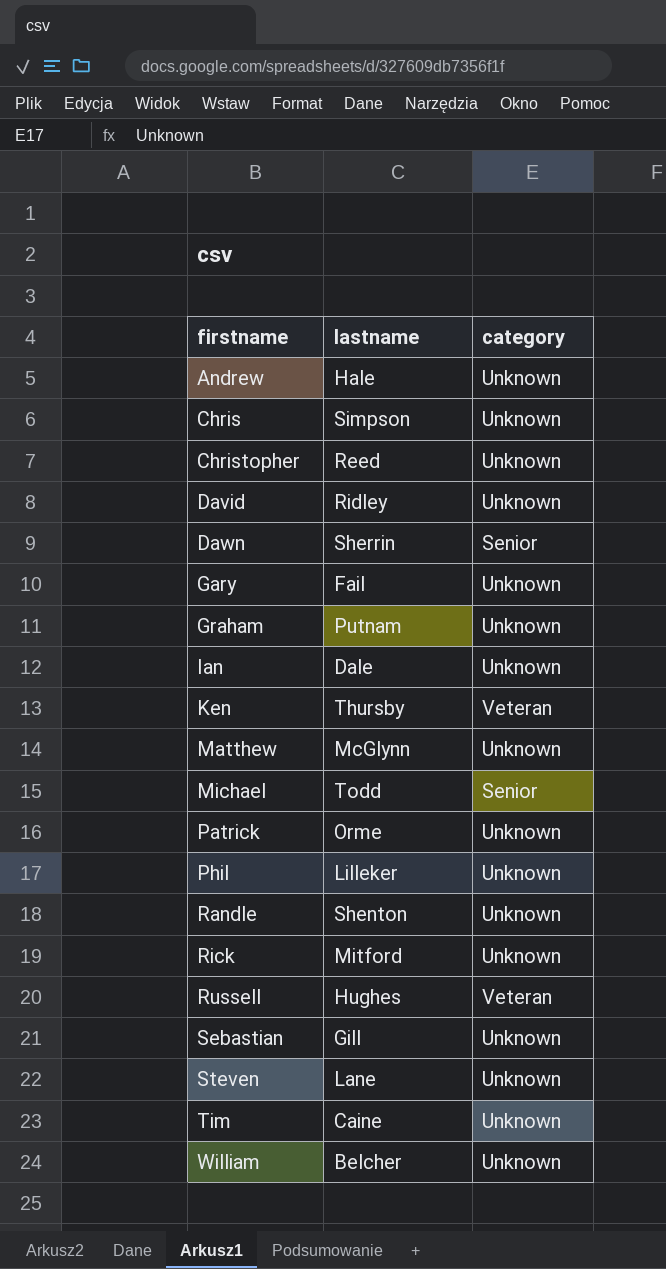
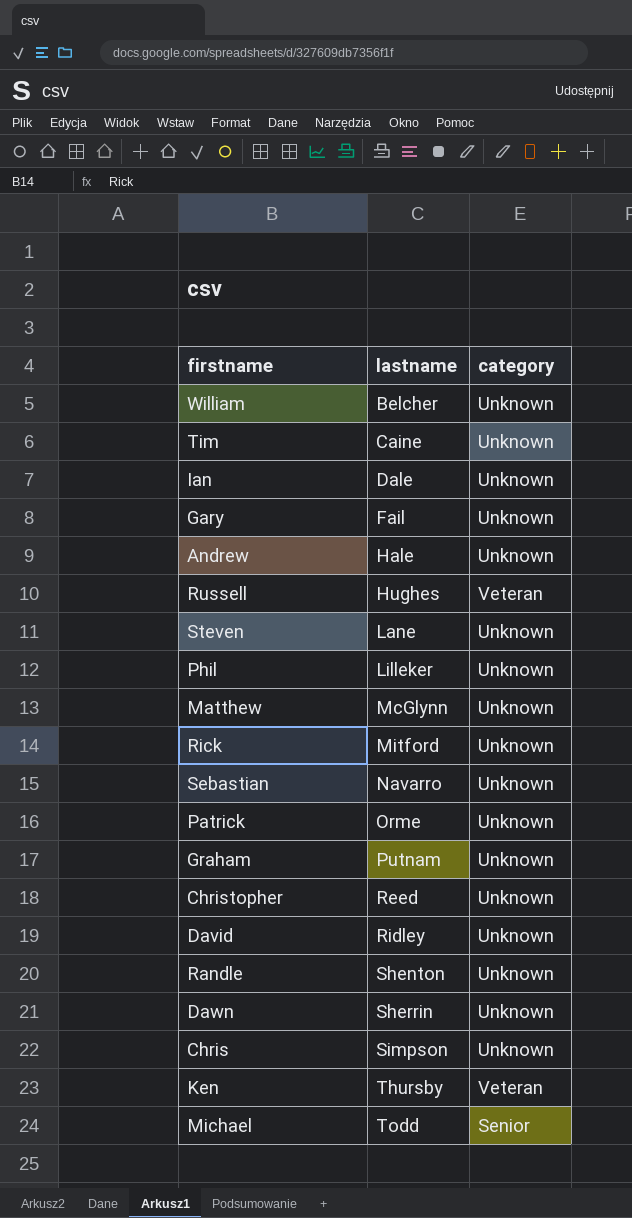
row order: firstname ascending -> lastname ascending
Sebastian | lastname: Gill -> Navarro
Dawn | category: Senior -> Unknown

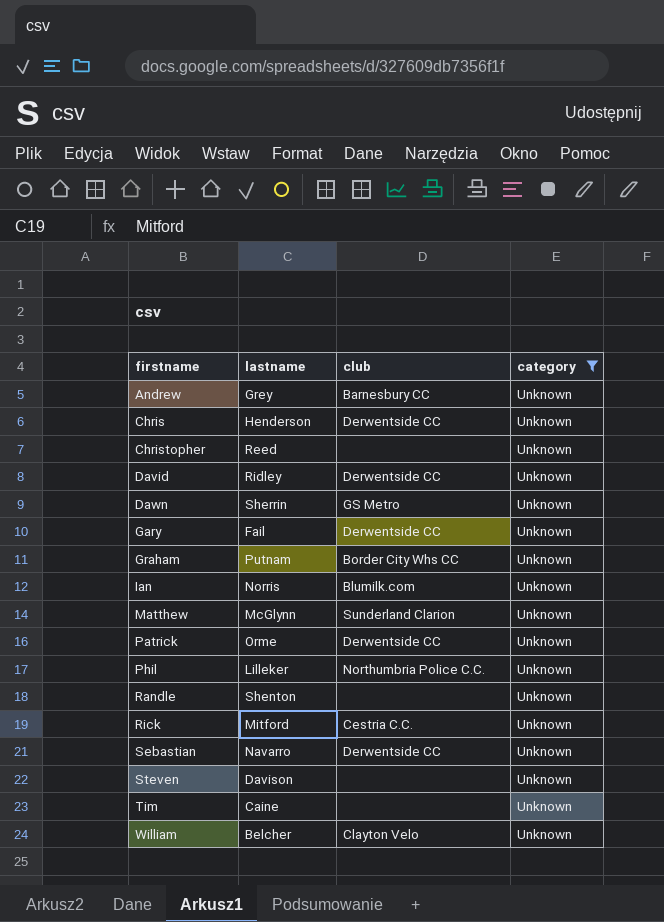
filter: none -> category = Unknown
row order: lastname ascending -> firstname ascending
column club | position: none -> 3
Andrew | lastname: Hale -> Grey
Chris | lastname: Simpson -> Henderson
Ian | lastname: Dale -> Norris
Steven | lastname: Lane -> Davison

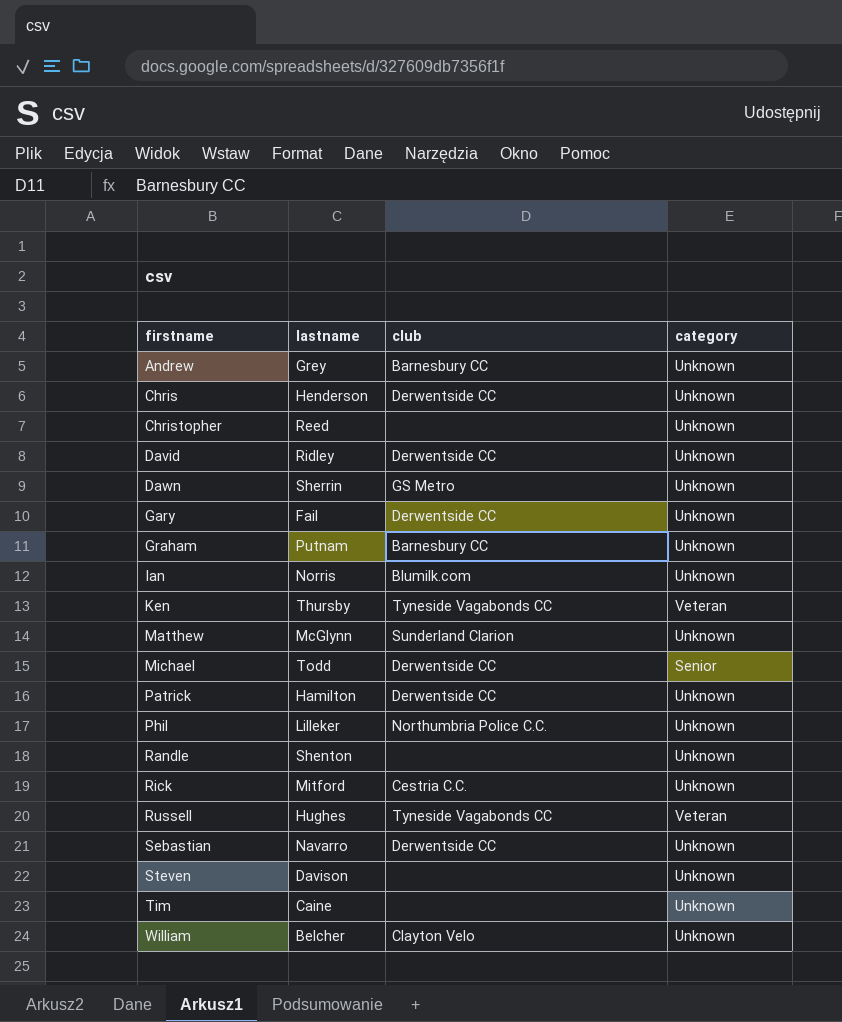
filter: category = Unknown -> none
Graham | club: Border City Whs CC -> Barnesbury CC
Patrick | lastname: Orme -> Hamilton

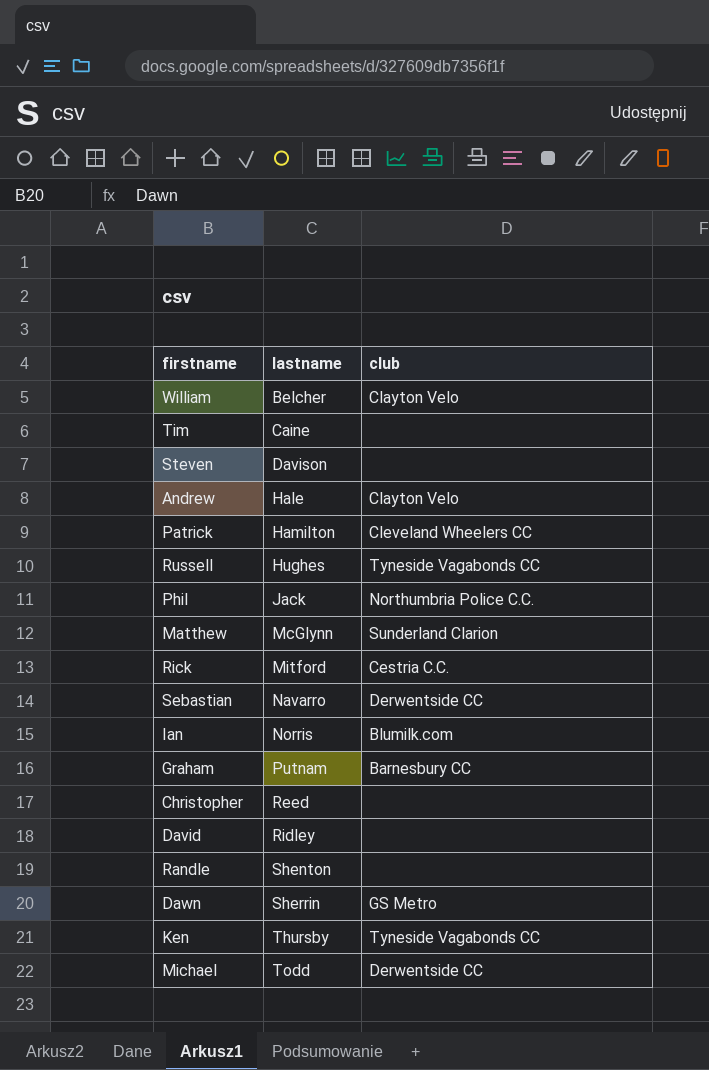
row order: firstname ascending -> lastname ascending
column category | position: 4 -> none
row Chris: Henderson | Derwentside CC | Unknown -> none
row Gary: Fail | Derwentside CC | Unknown -> none
Andrew | lastname: Grey -> Hale
Andrew | club: Barnesbury CC -> Clayton Velo
Patrick | club: Derwentside CC -> Cleveland Wheelers CC
Phil | lastname: Lilleker -> Jack
David | club: Derwentside CC -> none

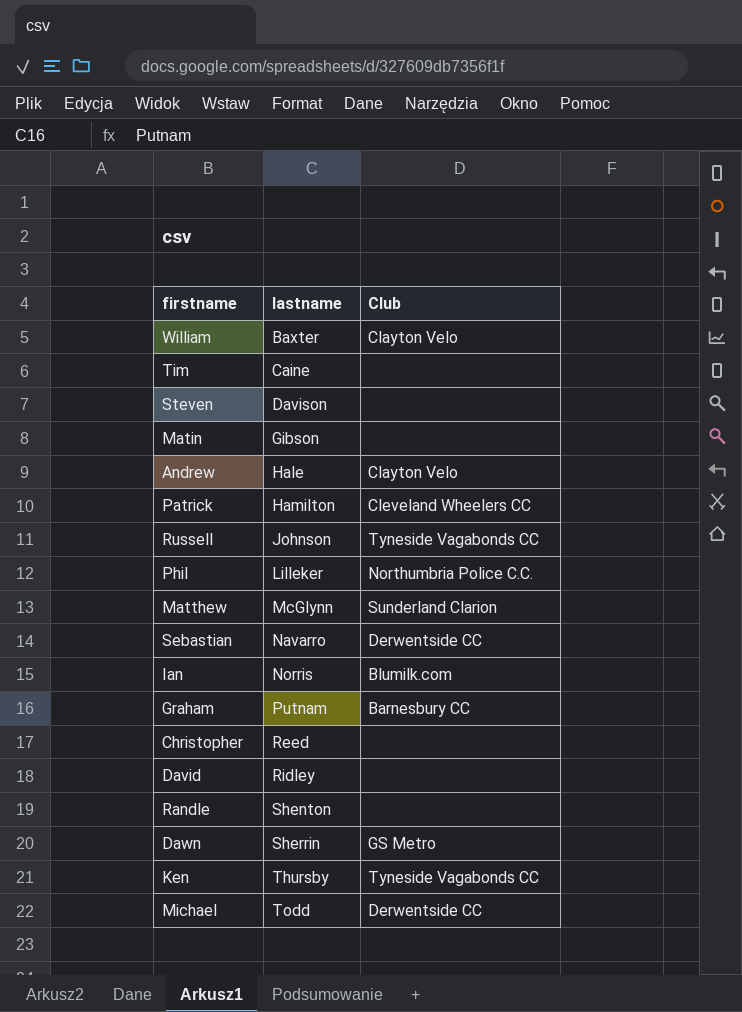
column name: club -> Club
row Rick: Mitford | Cestria C.C. -> none
William | lastname: Belcher -> Baxter
row Matin: none -> Gibson | none
Russell | lastname: Hughes -> Johnson
Phil | lastname: Jack -> Lilleker

